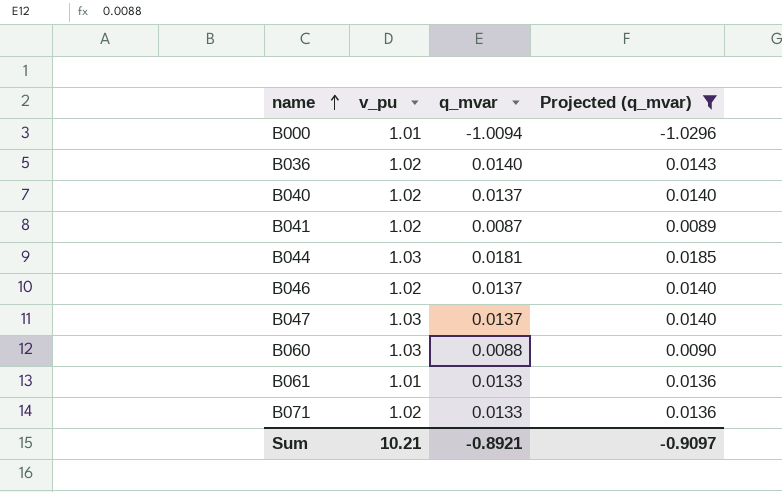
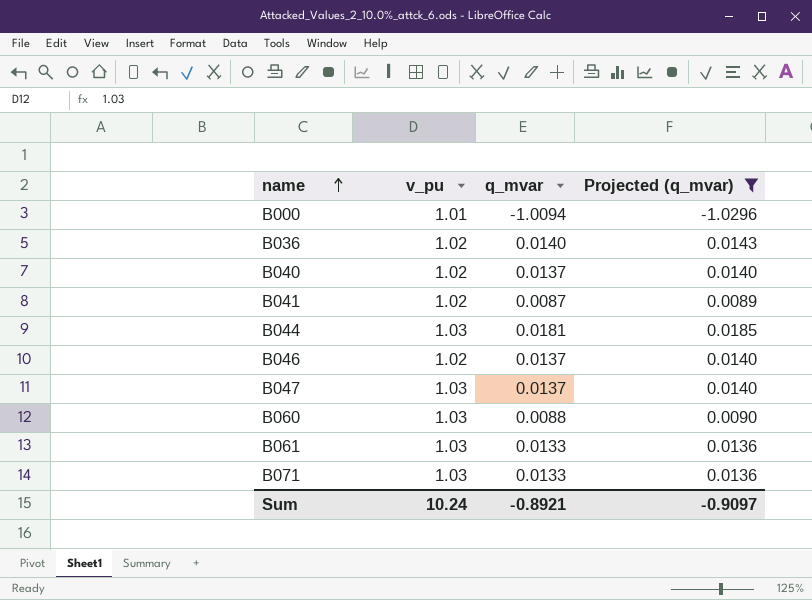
B061 | v_pu: 1.01 -> 1.03
B071 | v_pu: 1.02 -> 1.03
Sum | v_pu: 10.21 -> 10.24

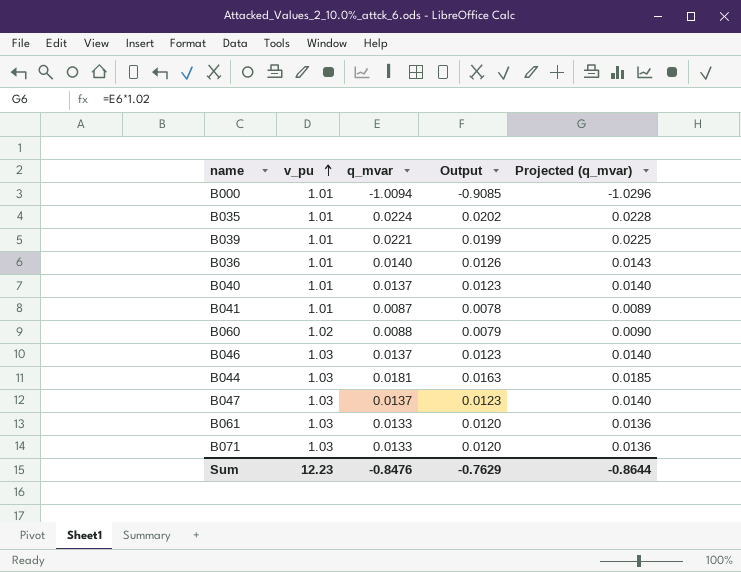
filter: Projected (q_mvar) <= 0.0185 -> none
row order: name ascending -> v_pu ascending
column Output | formula: none -> [q_mvar] * 0.9
B036 | v_pu: 1.02 -> 1.01
B040 | v_pu: 1.02 -> 1.01
B041 | v_pu: 1.02 -> 1.01
B060 | v_pu: 1.03 -> 1.02
B046 | v_pu: 1.02 -> 1.03
Sum | v_pu: 10.24 -> 12.23
Sum | q_mvar: -0.8921 -> -0.8476
Sum | Projected (q_mvar): -0.9097 -> -0.8644

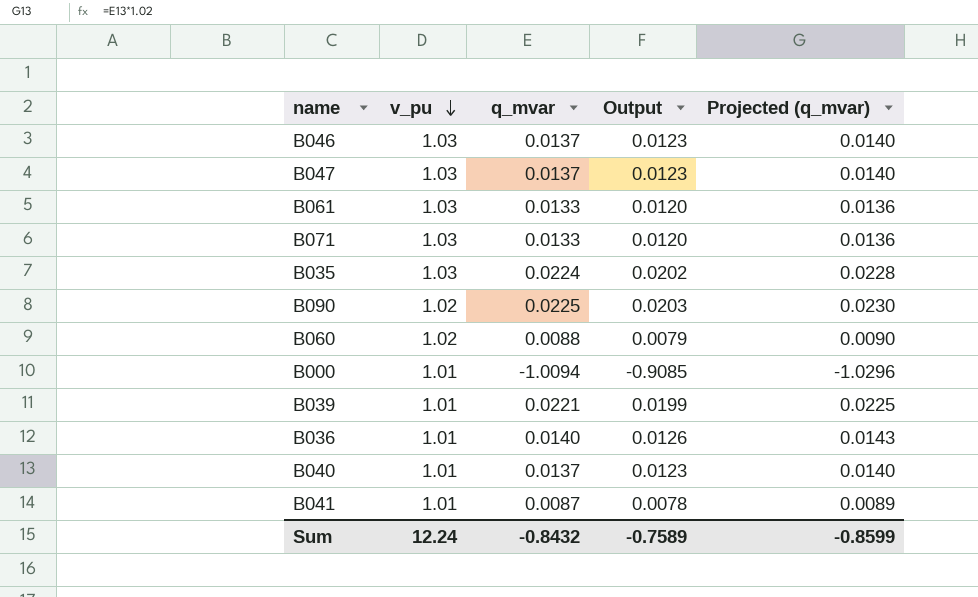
row order: v_pu ascending -> v_pu descending
row B044: 1.03 | 0.0181 | 0.0163 | 0.0185 -> none
B035 | v_pu: 1.01 -> 1.03
row B090: none -> 1.02 | 0.0225 | 0.0203 | 0.0230
Sum | v_pu: 12.23 -> 12.24
Sum | q_mvar: -0.8476 -> -0.8432
Sum | Output: -0.7629 -> -0.7589
Sum | Projected (q_mvar): -0.8644 -> -0.8599

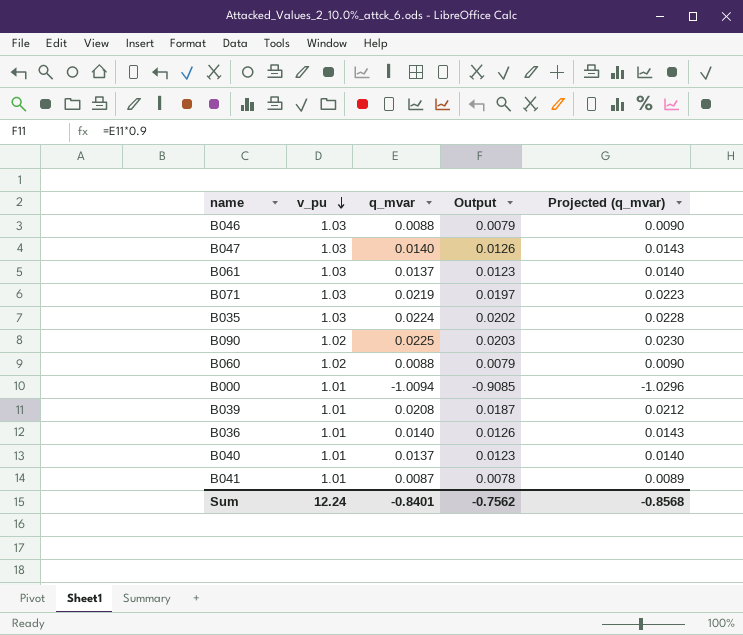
B046 | q_mvar: 0.0137 -> 0.0088
B046 | Output: 0.0123 -> 0.0079
B046 | Projected (q_mvar): 0.0140 -> 0.0090
B047 | q_mvar: 0.0137 -> 0.0140
B047 | Output: 0.0123 -> 0.0126
B047 | Projected (q_mvar): 0.0140 -> 0.0143
B061 | q_mvar: 0.0133 -> 0.0137
B061 | Output: 0.0120 -> 0.0123
B061 | Projected (q_mvar): 0.0136 -> 0.0140
B071 | q_mvar: 0.0133 -> 0.0219
B071 | Output: 0.0120 -> 0.0197
B071 | Projected (q_mvar): 0.0136 -> 0.0223
B039 | q_mvar: 0.0221 -> 0.0208
B039 | Output: 0.0199 -> 0.0187
B039 | Projected (q_mvar): 0.0225 -> 0.0212
Sum | q_mvar: -0.8432 -> -0.8401
Sum | Output: -0.7589 -> -0.7562
Sum | Projected (q_mvar): -0.8599 -> -0.8568

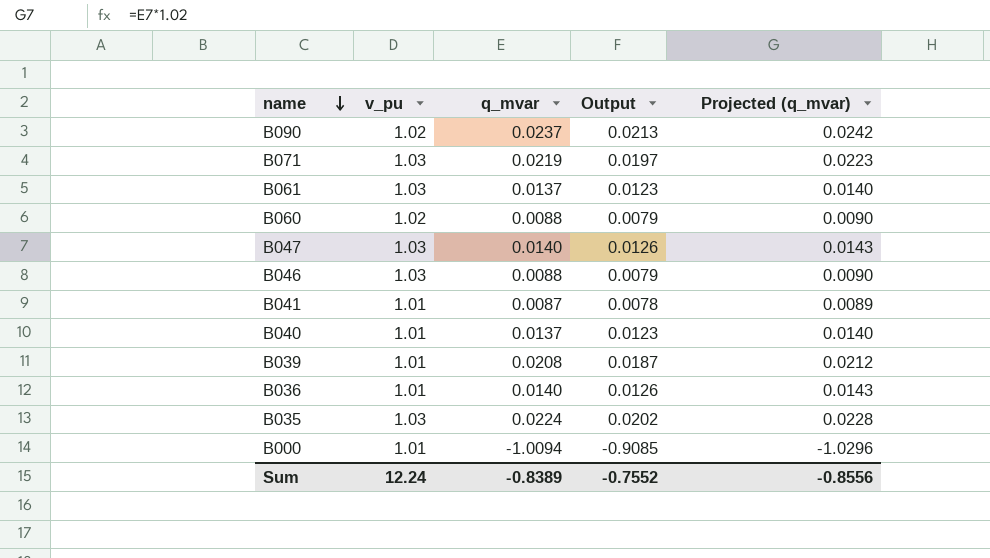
row order: v_pu descending -> name descending
B090 | q_mvar: 0.0225 -> 0.0237
B090 | Output: 0.0203 -> 0.0213
B090 | Projected (q_mvar): 0.0230 -> 0.0242
Sum | q_mvar: -0.8401 -> -0.8389
Sum | Output: -0.7562 -> -0.7552
Sum | Projected (q_mvar): -0.8568 -> -0.8556

